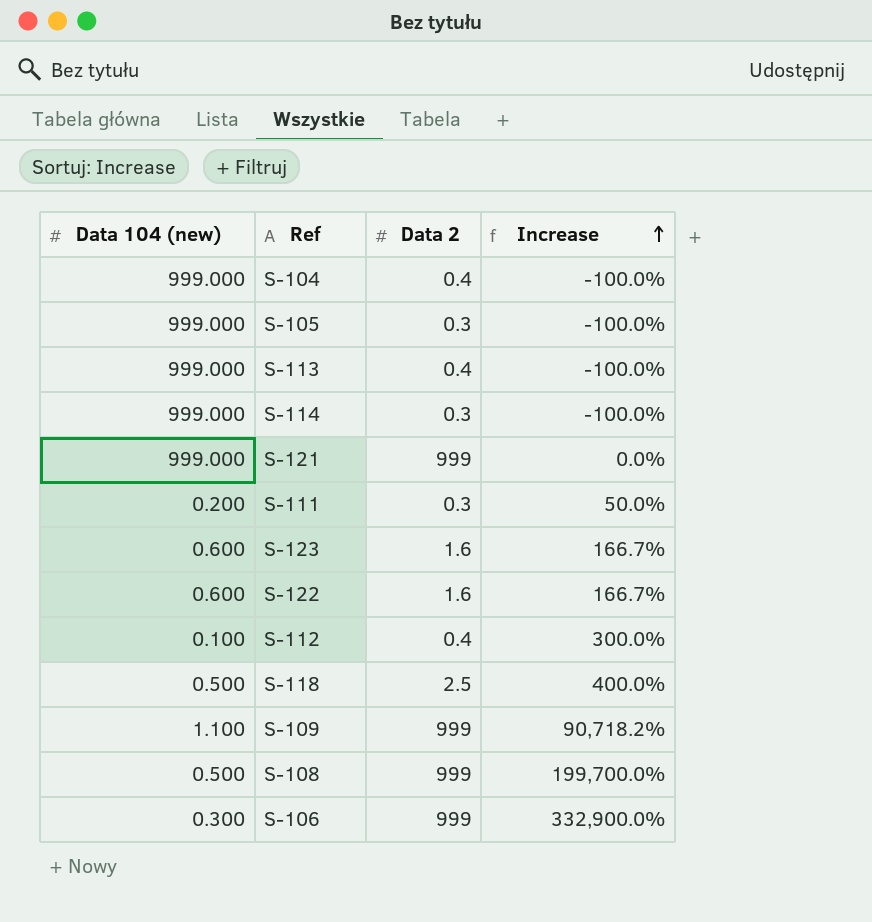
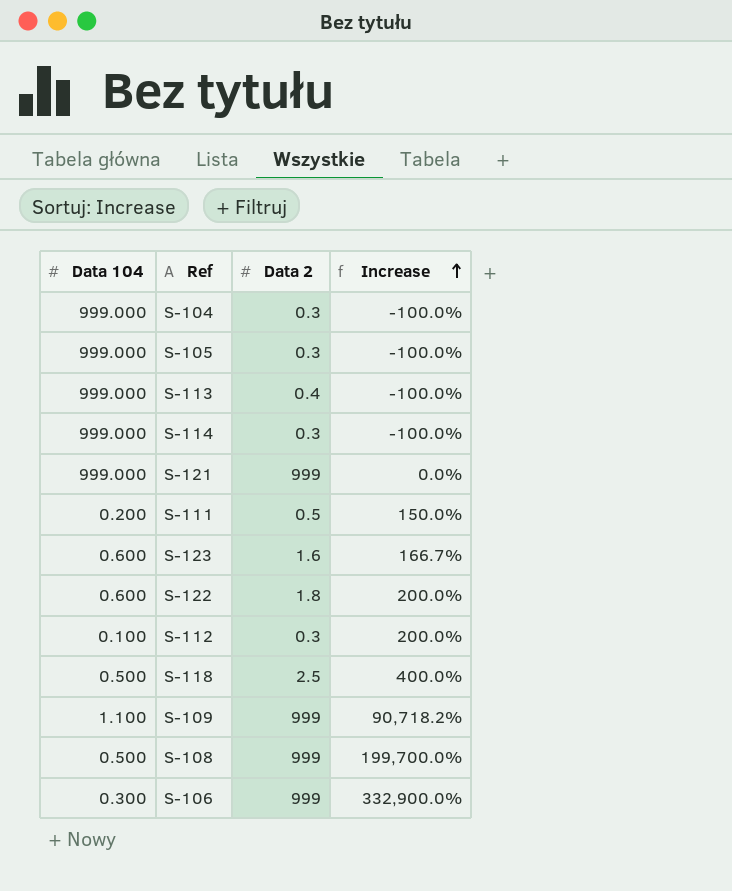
column name: Data 104 (new) -> Data 104
S-104 | Data 2: 0.4 -> 0.3
S-111 | Data 2: 0.3 -> 0.5
S-111 | Increase: 50.0% -> 150.0%
S-122 | Data 2: 1.6 -> 1.8
S-122 | Increase: 166.7% -> 200.0%
S-112 | Data 2: 0.4 -> 0.3
S-112 | Increase: 300.0% -> 200.0%

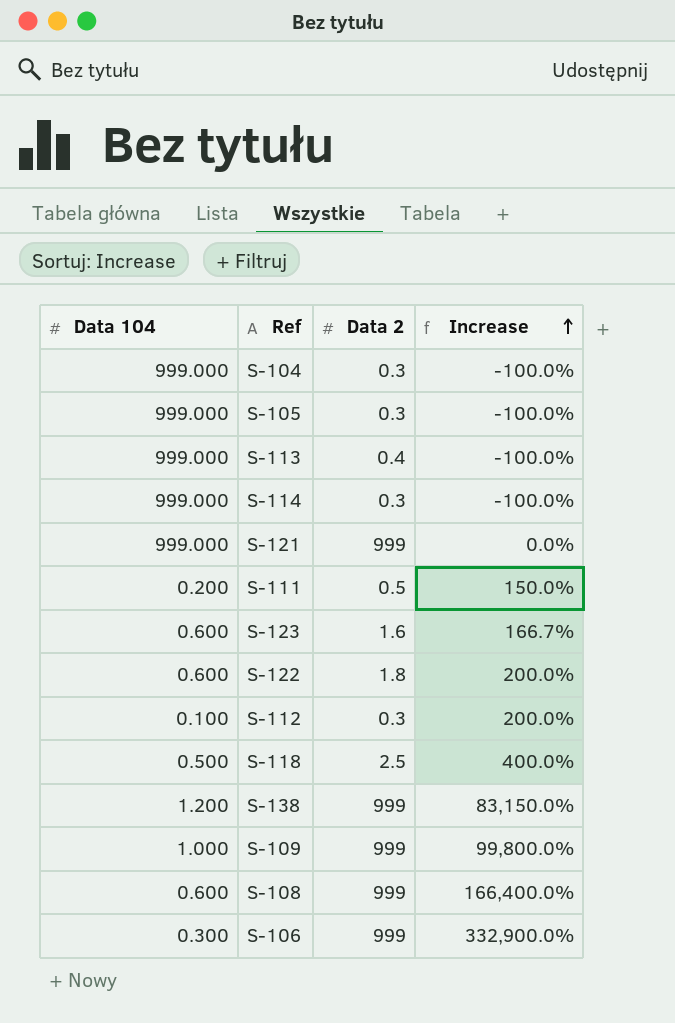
row S-138: none -> 1.200 | 999 | 83,150.0%
S-109 | Data 104: 1.100 -> 1.000
S-109 | Increase: 90,718.2% -> 99,800.0%
S-108 | Data 104: 0.500 -> 0.600
S-108 | Increase: 199,700.0% -> 166,400.0%

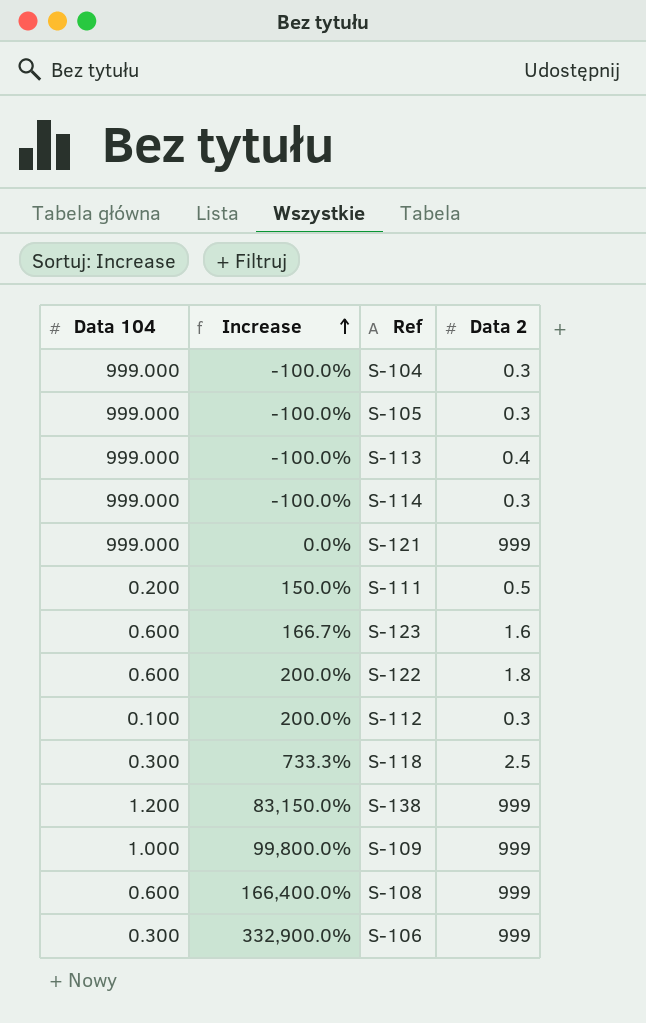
column Increase | position: 4 -> 2
S-118 | Data 104: 0.500 -> 0.300
S-118 | Increase: 400.0% -> 733.3%

